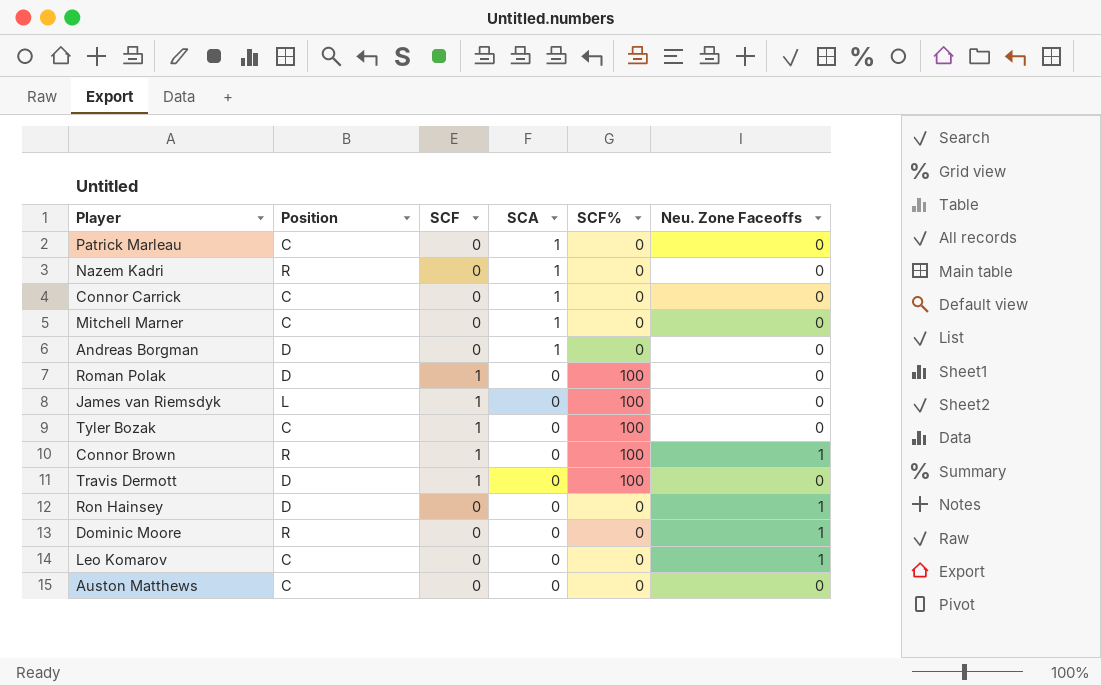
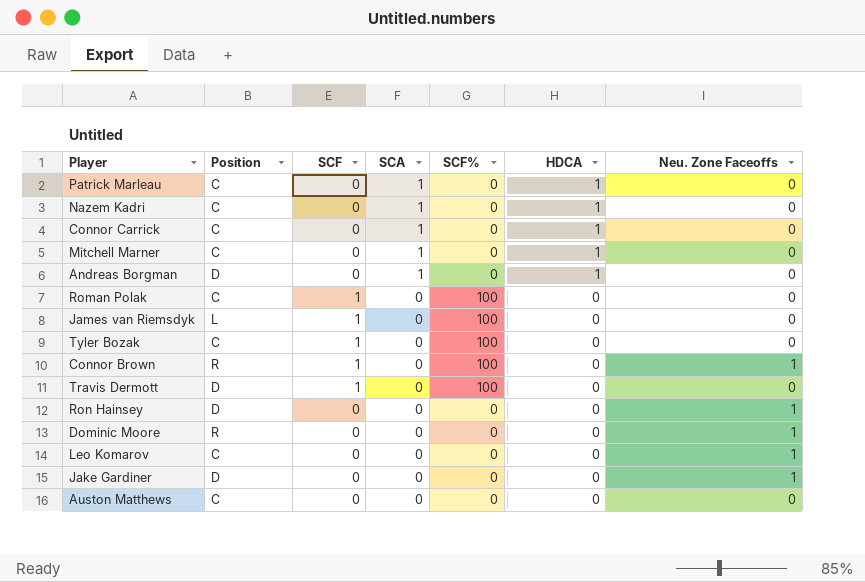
column HDCA | position: none -> 6
Nazem Kadri | Position: R -> C
Roman Polak | Position: D -> C
row Jake Gardiner: none -> D | 0 | 0 | 0 | 0 | 1

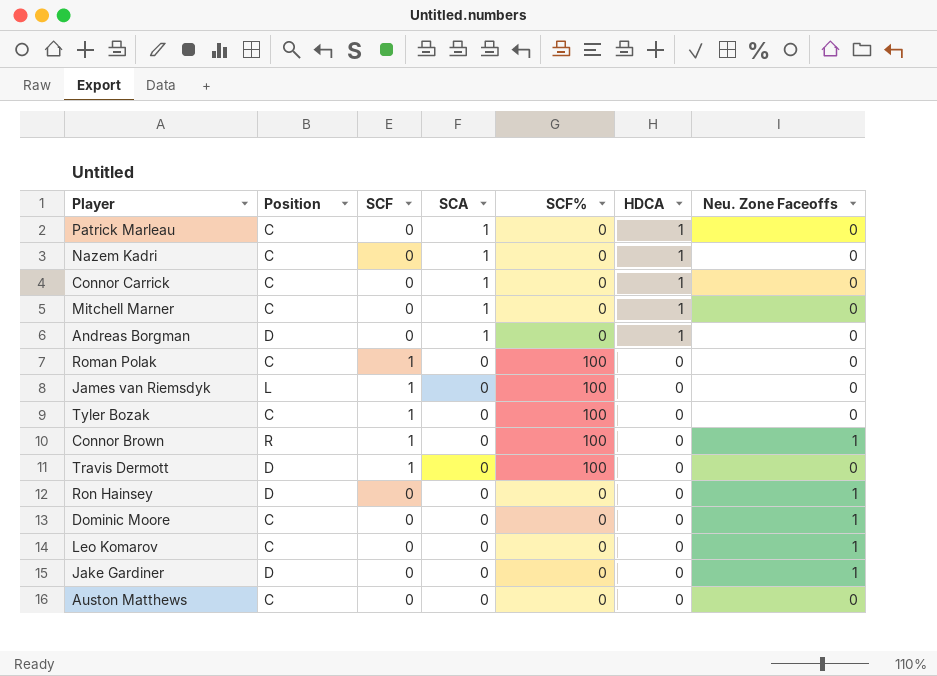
Dominic Moore | Position: R -> C

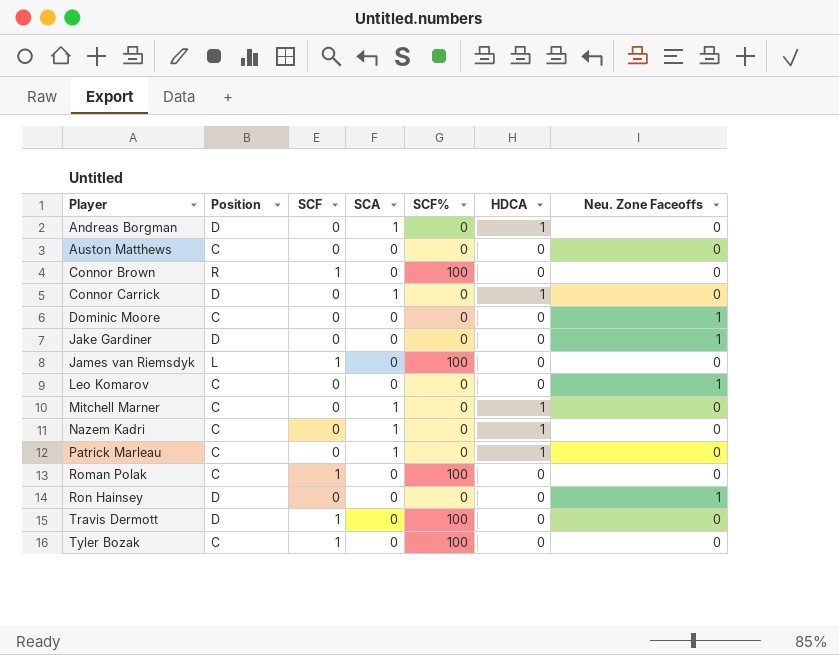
row order: SCA descending -> Player ascending
Connor Brown | Neu. Zone Faceoffs: 1 -> 0
Connor Carrick | Position: C -> D

